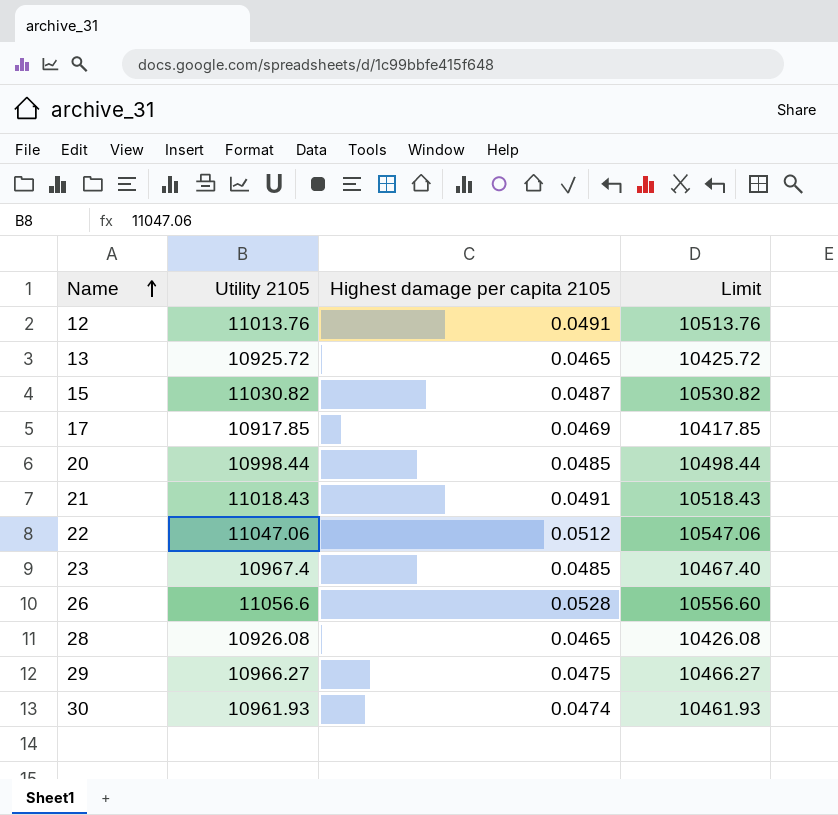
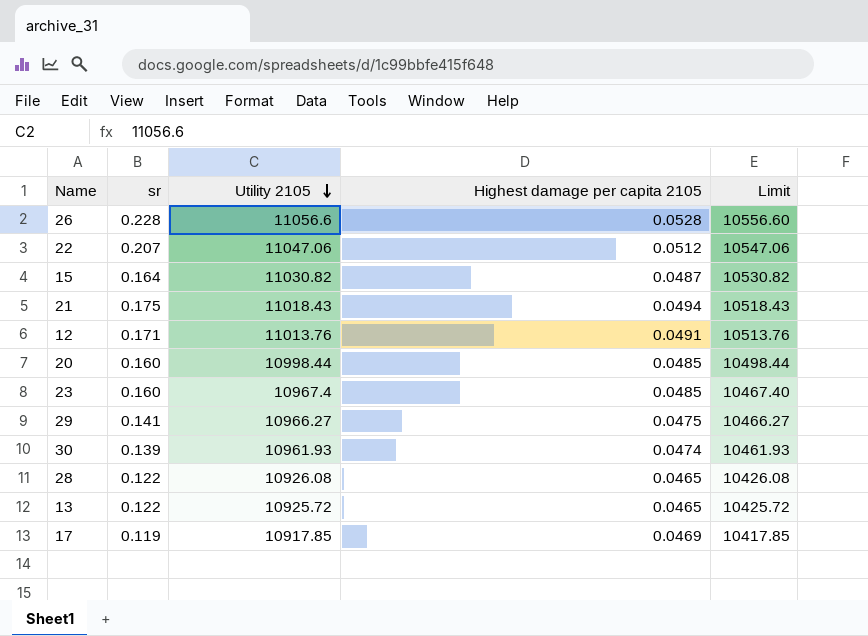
row order: Name ascending -> Utility 2105 descending
column sr | position: none -> 2
21 | Highest damage per capita 2105: 0.0491 -> 0.0494

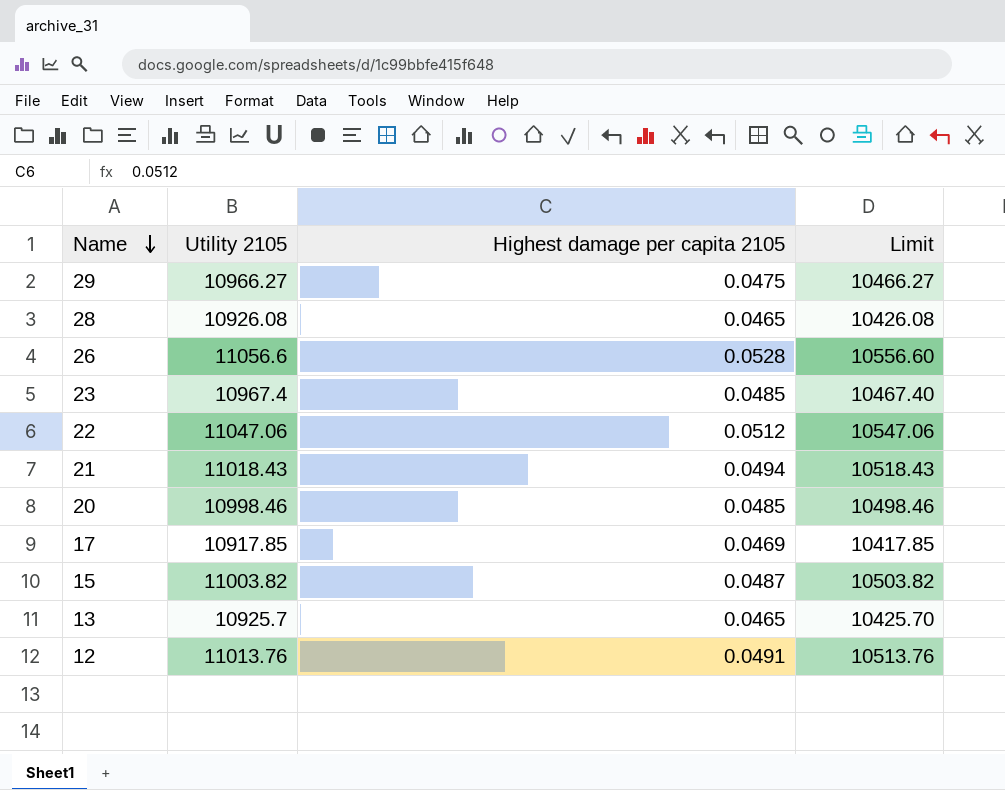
row order: Utility 2105 descending -> Name descending
column sr | position: 2 -> none
row 30: 0.139 | 10961.93 | 0.0474 | 10461.93 -> none
20 | Utility 2105: 10998.44 -> 10998.46
20 | Limit: 10498.44 -> 10498.46
15 | Utility 2105: 11030.82 -> 11003.82
15 | Limit: 10530.82 -> 10503.82
13 | Utility 2105: 10925.72 -> 10925.7
13 | Limit: 10425.72 -> 10425.70

